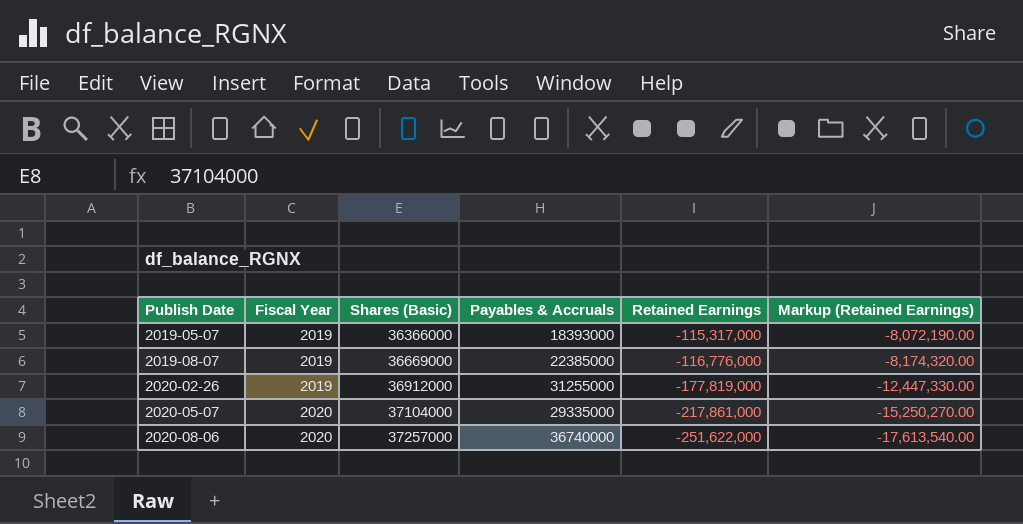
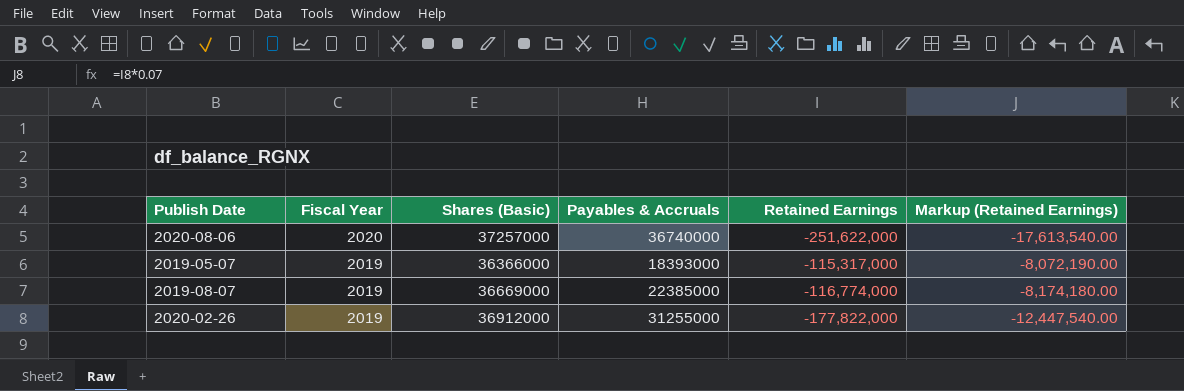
row order: Publish Date ascending -> Fiscal Year descending
row 2020-05-07: 2020 | 37104000 | 29335000 | -217,861,000 | -15,250,270.00 -> none
2019-08-07 | Retained Earnings: -116,776,000 -> -116,774,000
2019-08-07 | Markup (Retained Earnings): -8,174,320.00 -> -8,174,180.00
2020-02-26 | Retained Earnings: -177,819,000 -> -177,822,000
2020-02-26 | Markup (Retained Earnings): -12,447,330.00 -> -12,447,540.00

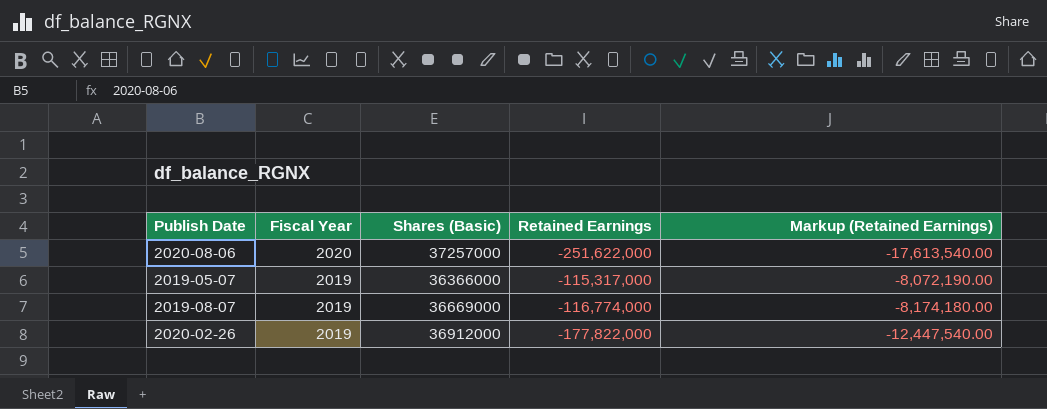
column Payables & Accruals | position: 4 -> none

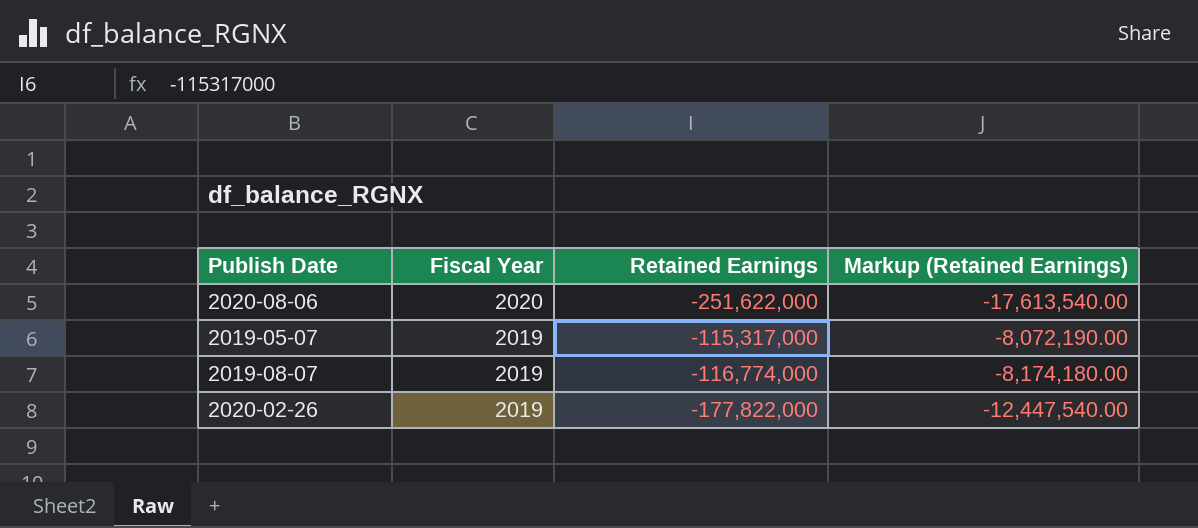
column Shares (Basic) | position: 3 -> none

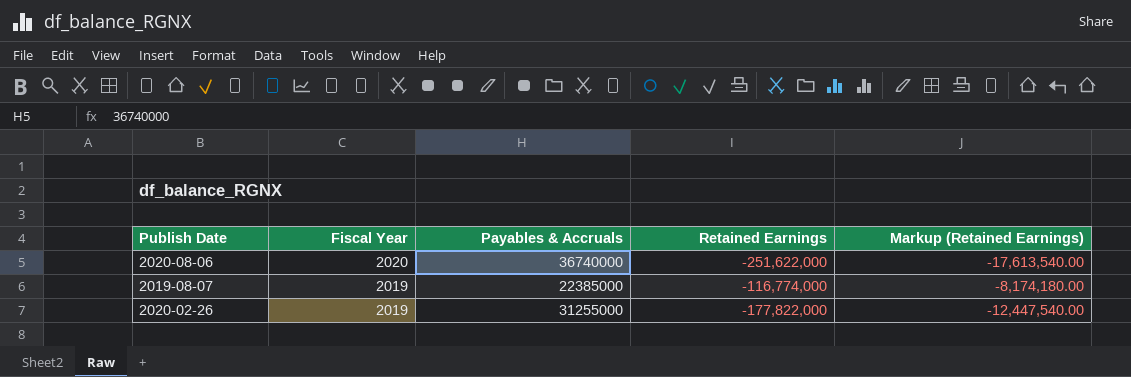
column Payables & Accruals | position: none -> 3
row 2019-05-07: 2019 | -115,317,000 | -8,072,190.00 -> none

